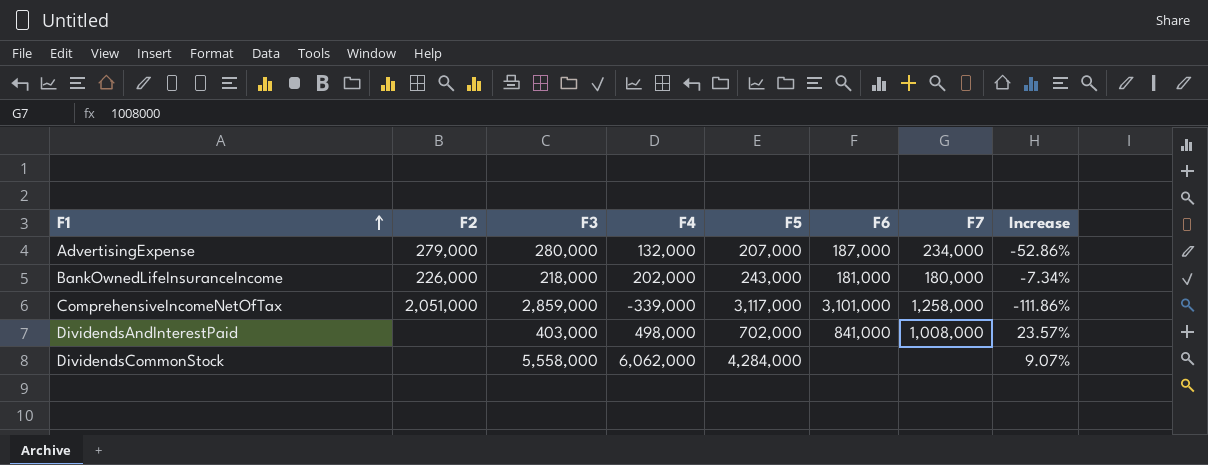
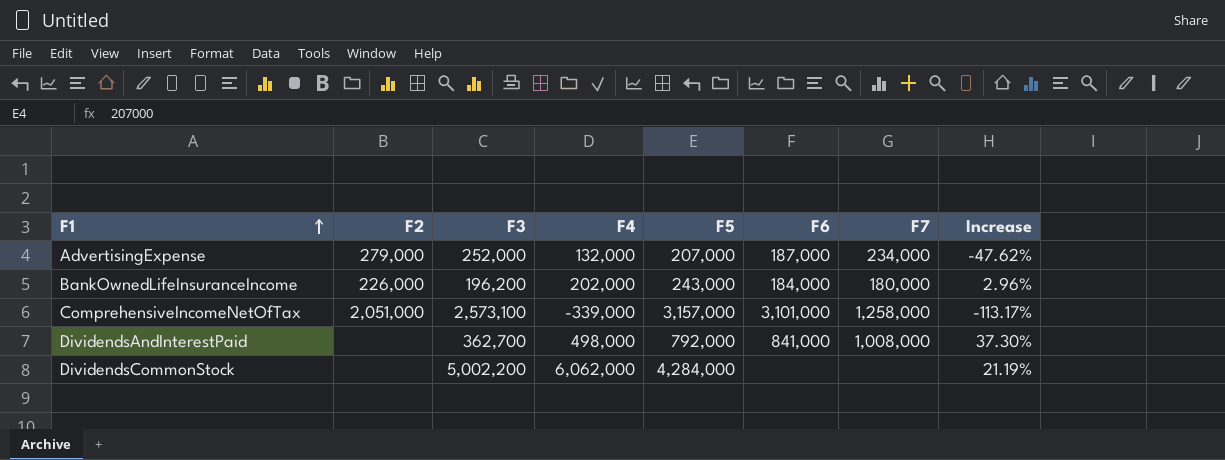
AdvertisingExpense | F3: 280,000 -> 252,000
AdvertisingExpense | Increase: -52.86% -> -47.62%
BankOwnedLifeInsuranceIncome | F3: 218,000 -> 196,200
BankOwnedLifeInsuranceIncome | F6: 181,000 -> 184,000
BankOwnedLifeInsuranceIncome | Increase: -7.34% -> 2.96%
ComprehensiveIncomeNetOfTax | F3: 2,859,000 -> 2,573,100
ComprehensiveIncomeNetOfTax | F5: 3,117,000 -> 3,157,000
ComprehensiveIncomeNetOfTax | Increase: -111.86% -> -113.17%
DividendsAndInterestPaid | F3: 403,000 -> 362,700
DividendsAndInterestPaid | F5: 702,000 -> 792,000
DividendsAndInterestPaid | Increase: 23.57% -> 37.30%
DividendsCommonStock | F3: 5,558,000 -> 5,002,200
DividendsCommonStock | Increase: 9.07% -> 21.19%

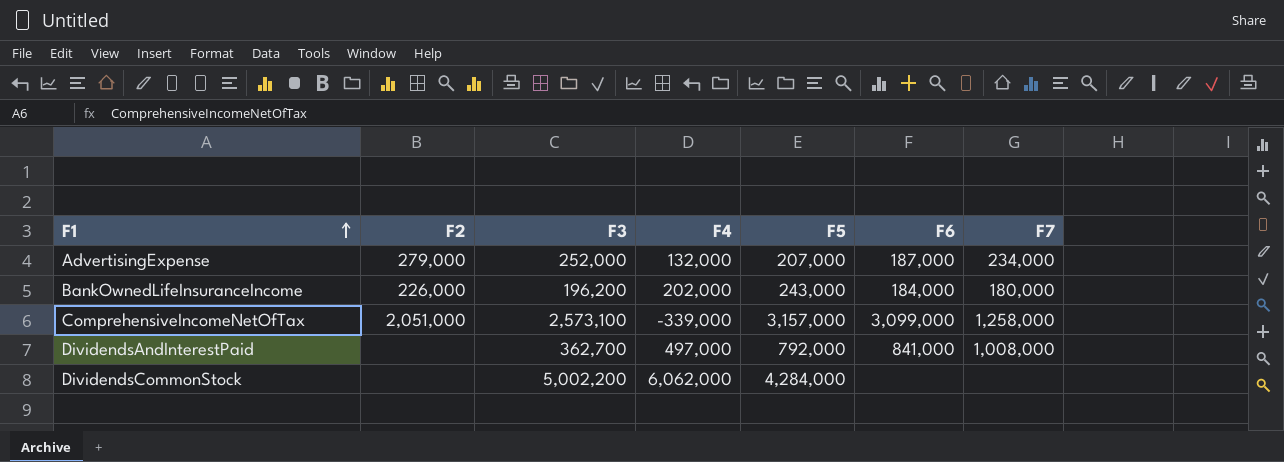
column Increase | formula: ([F4] - [F3]) / [F3] -> none
ComprehensiveIncomeNetOfTax | F6: 3,101,000 -> 3,099,000
DividendsAndInterestPaid | F4: 498,000 -> 497,000

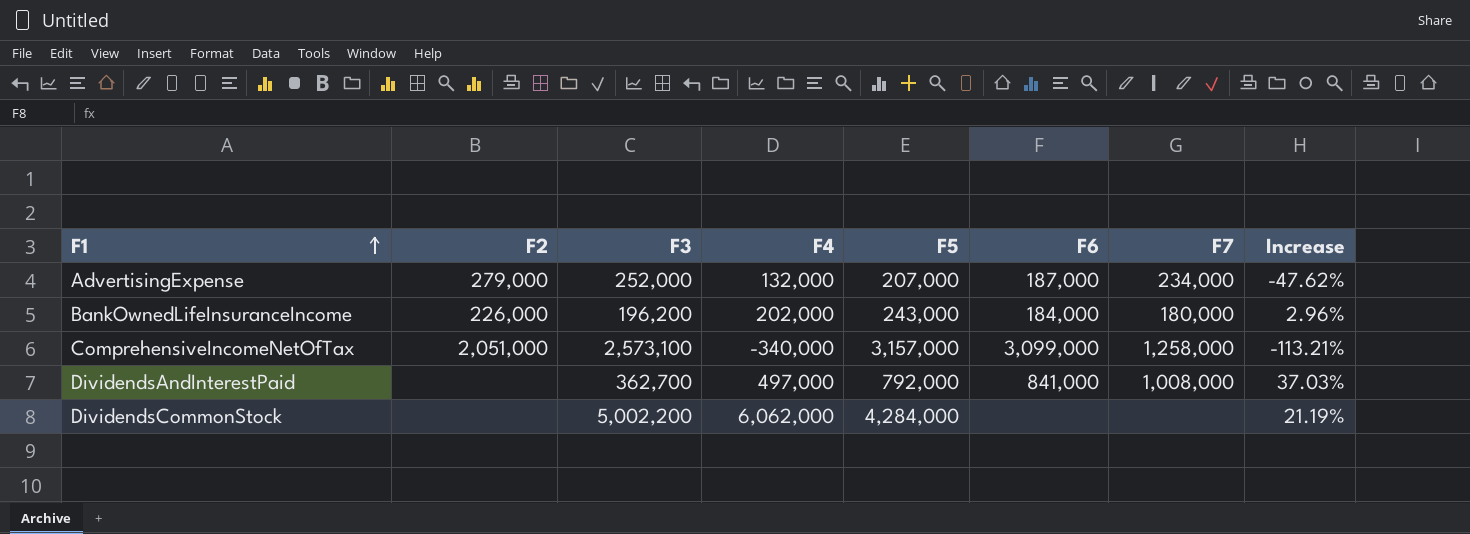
column Increase | formula: none -> ([F4] - [F3]) / [F3]
ComprehensiveIncomeNetOfTax | F4: -339,000 -> -340,000

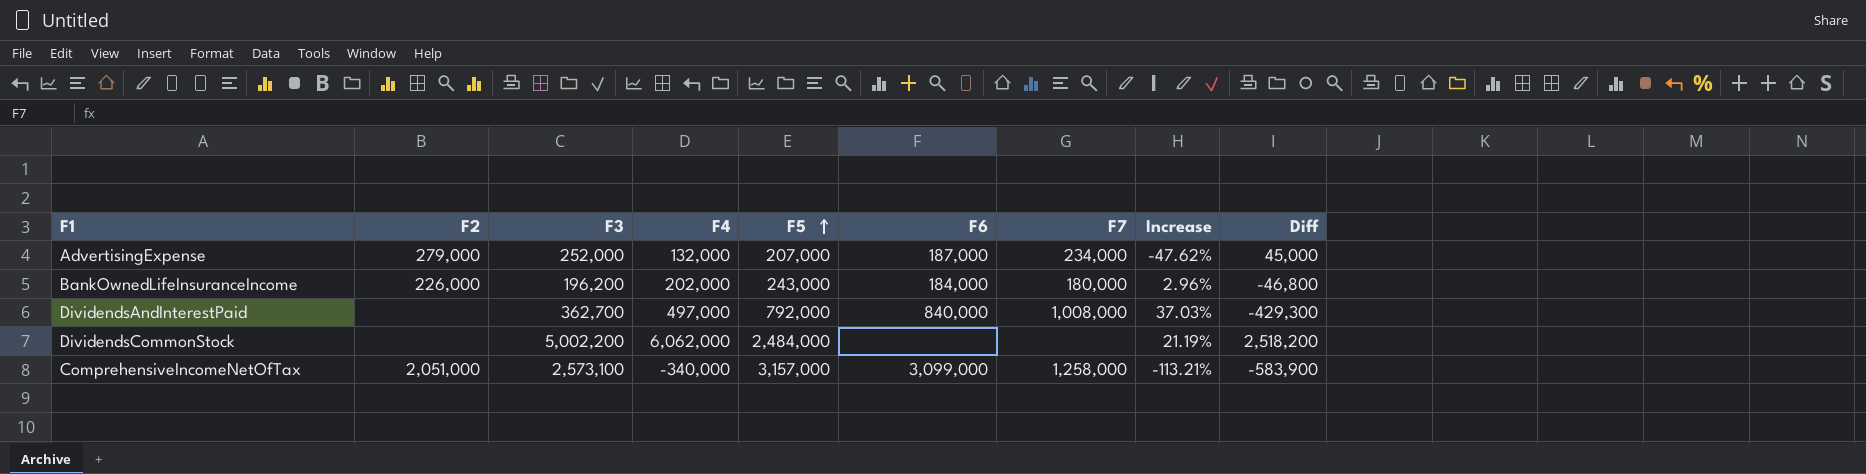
row order: F1 ascending -> F5 ascending
column Diff | formula: none -> [F3] - [F5]
DividendsAndInterestPaid | F6: 841,000 -> 840,000
DividendsCommonStock | F5: 4,284,000 -> 2,484,000

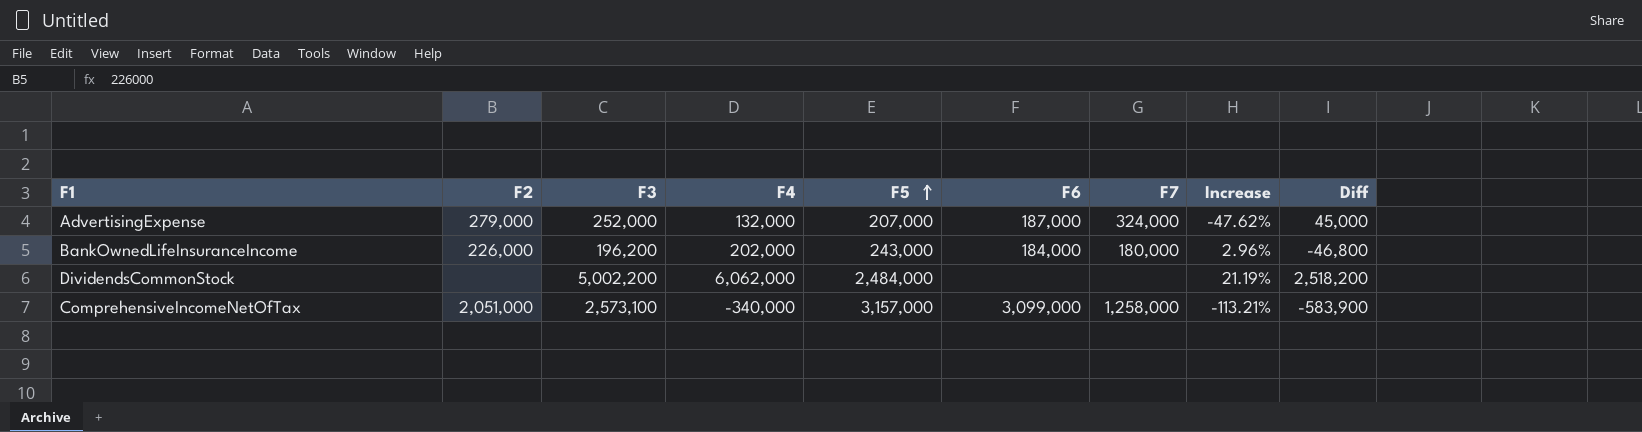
row DividendsAndInterestPaid: none | 362,700 | 497,000 | 792,000 | 840,000 | 1,008,000 | 37.03% | -429,300 -> none
AdvertisingExpense | F7: 234,000 -> 324,000

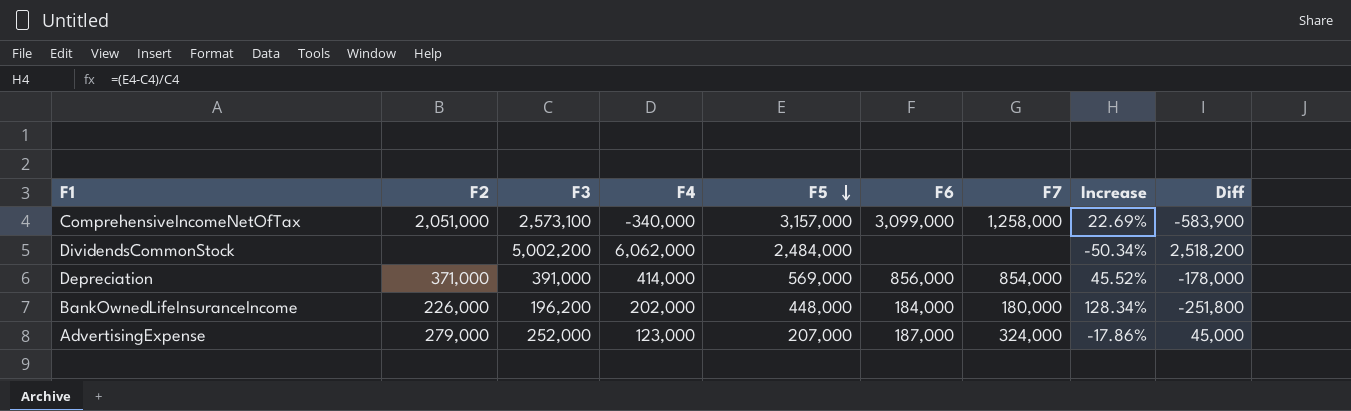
row order: F5 ascending -> F5 descending
column Increase | formula: ([F4] - [F3]) / [F3] -> ([F5] - [F3]) / [F3]
row Depreciation: none -> 371,000 | 391,000 | 414,000 | 569,000 | 856,000 | 854,000 | 45.52% | -178,000
BankOwnedLifeInsuranceIncome | F5: 243,000 -> 448,000
BankOwnedLifeInsuranceIncome | Diff: -46,800 -> -251,800
AdvertisingExpense | F4: 132,000 -> 123,000

